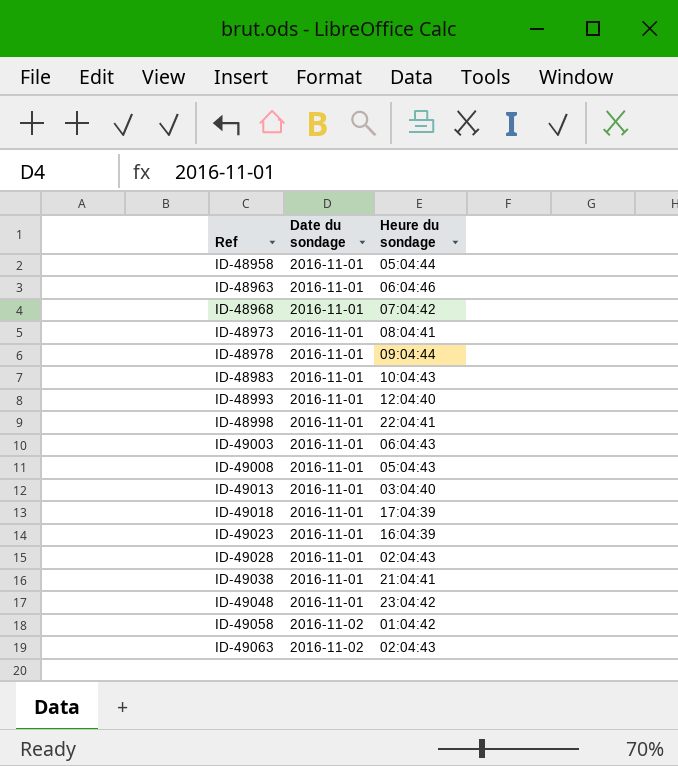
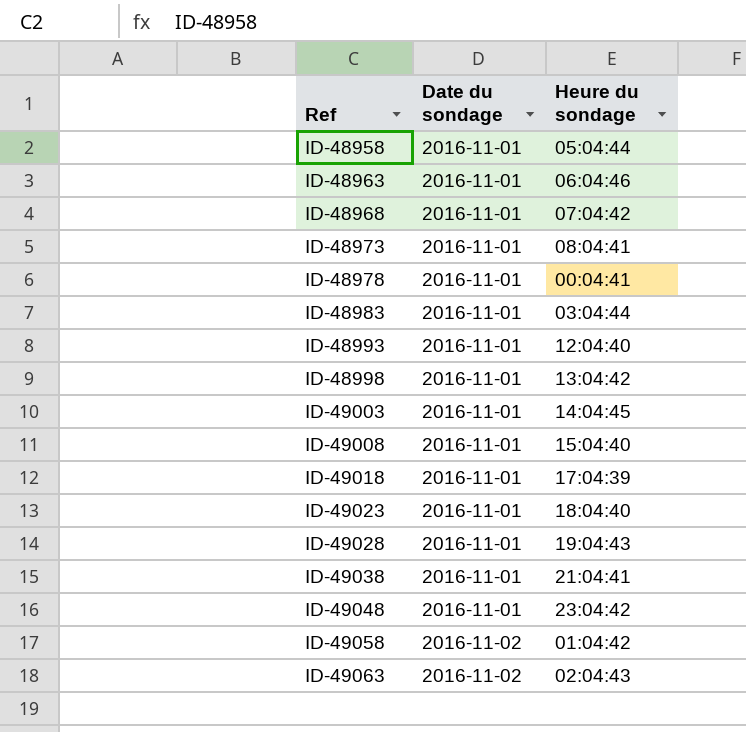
row ID-49013: 2016-11-01 | 03:04:40 -> none
ID-48978 | Heure du sondage: 09:04:44 -> 00:04:41
ID-48983 | Heure du sondage: 10:04:43 -> 03:04:44
ID-48998 | Heure du sondage: 22:04:41 -> 13:04:42
ID-49003 | Heure du sondage: 06:04:43 -> 14:04:45
ID-49008 | Heure du sondage: 05:04:43 -> 15:04:40
ID-49023 | Heure du sondage: 16:04:39 -> 18:04:40
ID-49028 | Heure du sondage: 02:04:43 -> 19:04:43

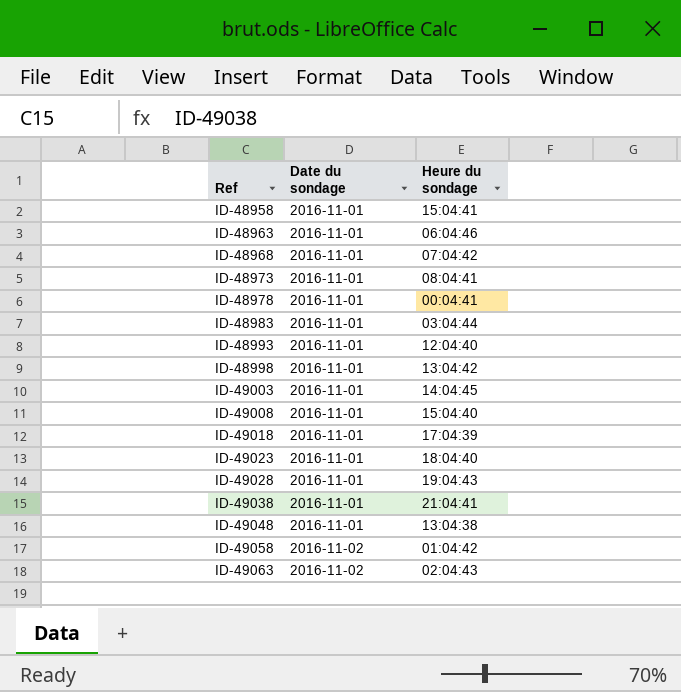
ID-48958 | Heure du sondage: 05:04:44 -> 15:04:41
ID-49048 | Heure du sondage: 23:04:42 -> 13:04:38

